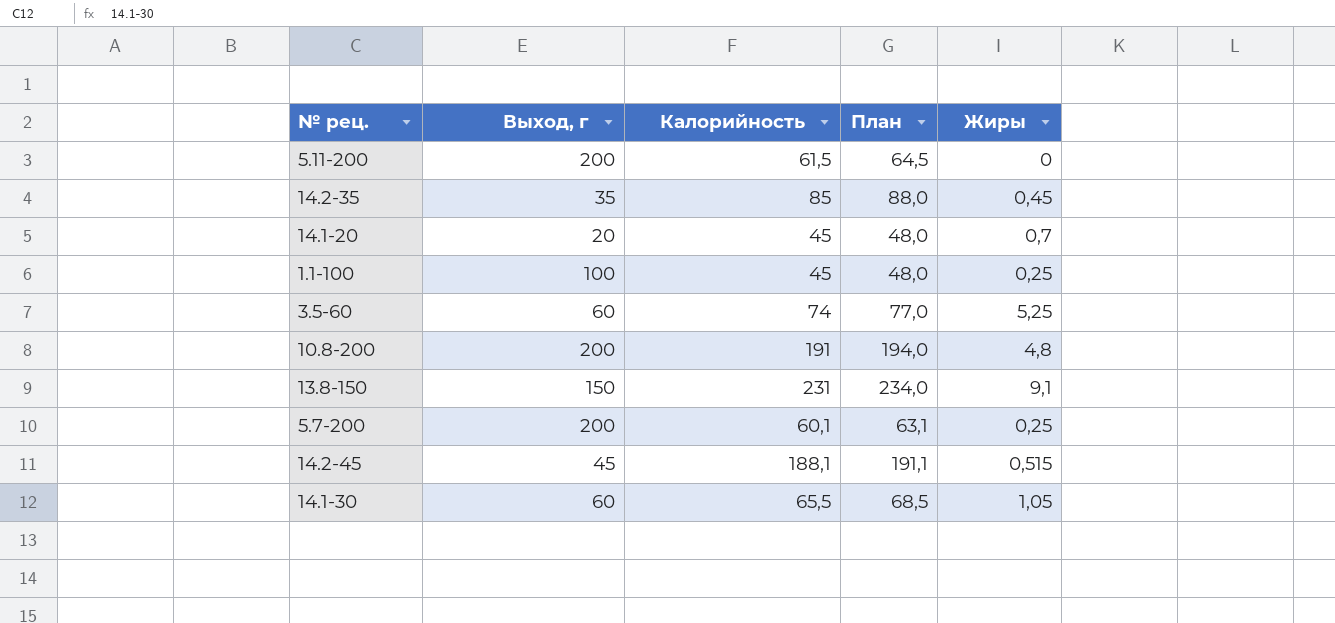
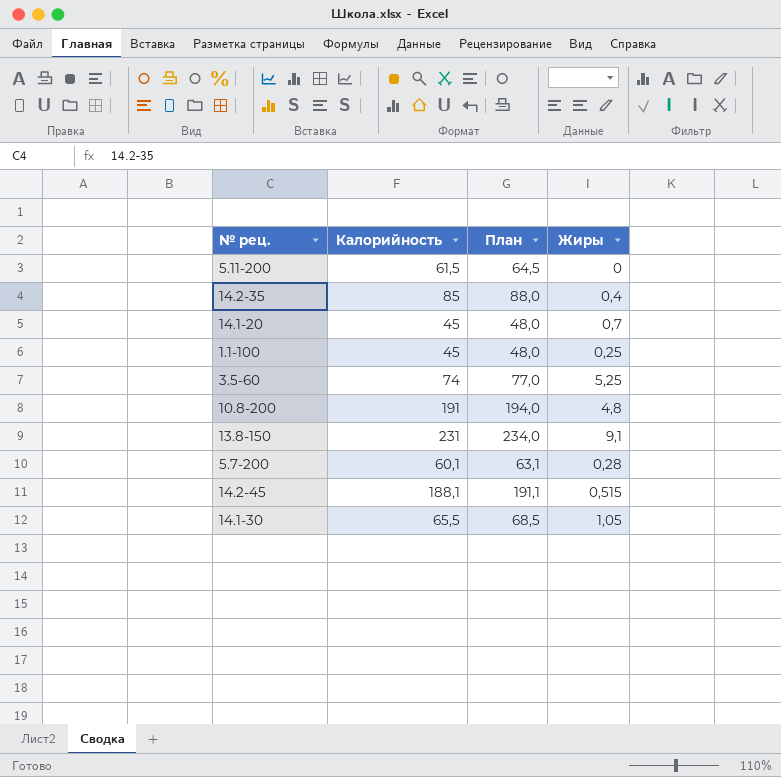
column Выход, г | position: 2 -> none
14.2-35 | Жиры: 0,45 -> 0,4
5.7-200 | Жиры: 0,25 -> 0,28

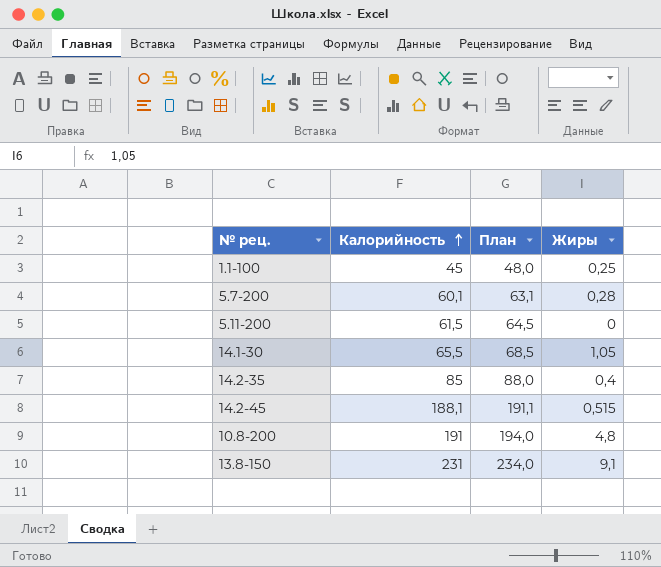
row order: none -> Калорийность ascending
row 14.1-20: 45 | 48,0 | 0,7 -> none
row 3.5-60: 74 | 77,0 | 5,25 -> none

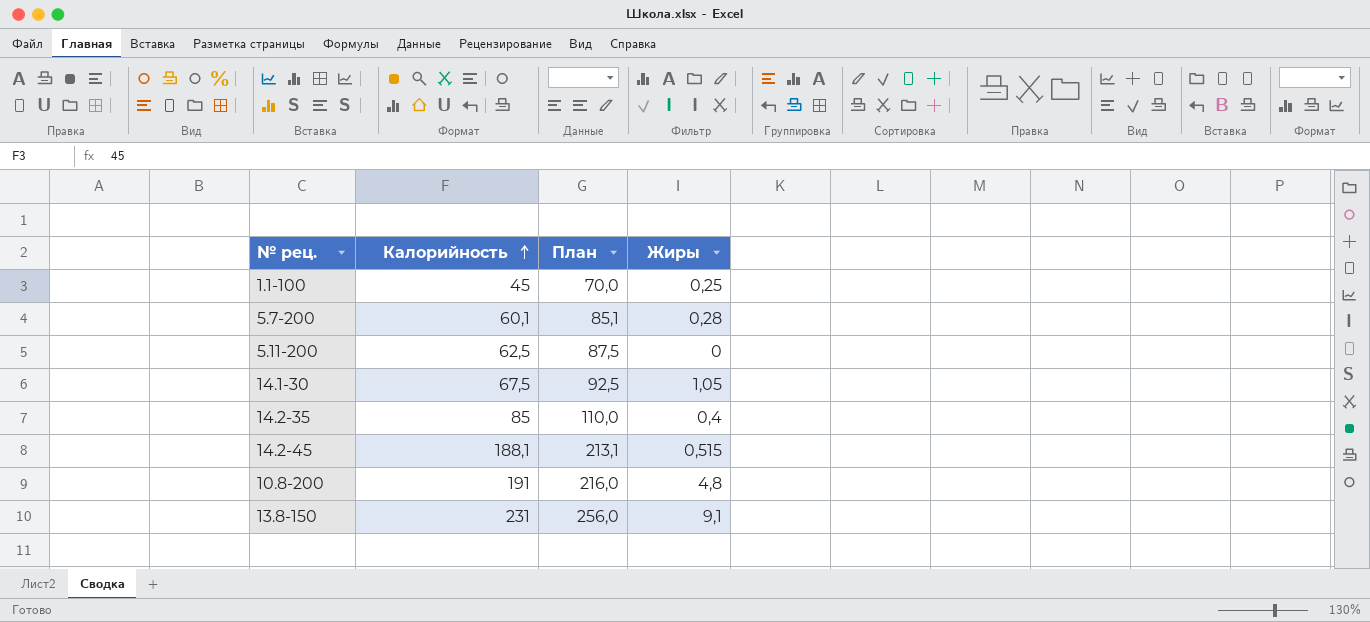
column План | formula: [Калорийность] + 3 -> [Калорийность] + 25
5.11-200 | Калорийность: 61,5 -> 62,5
14.1-30 | Калорийность: 65,5 -> 67,5

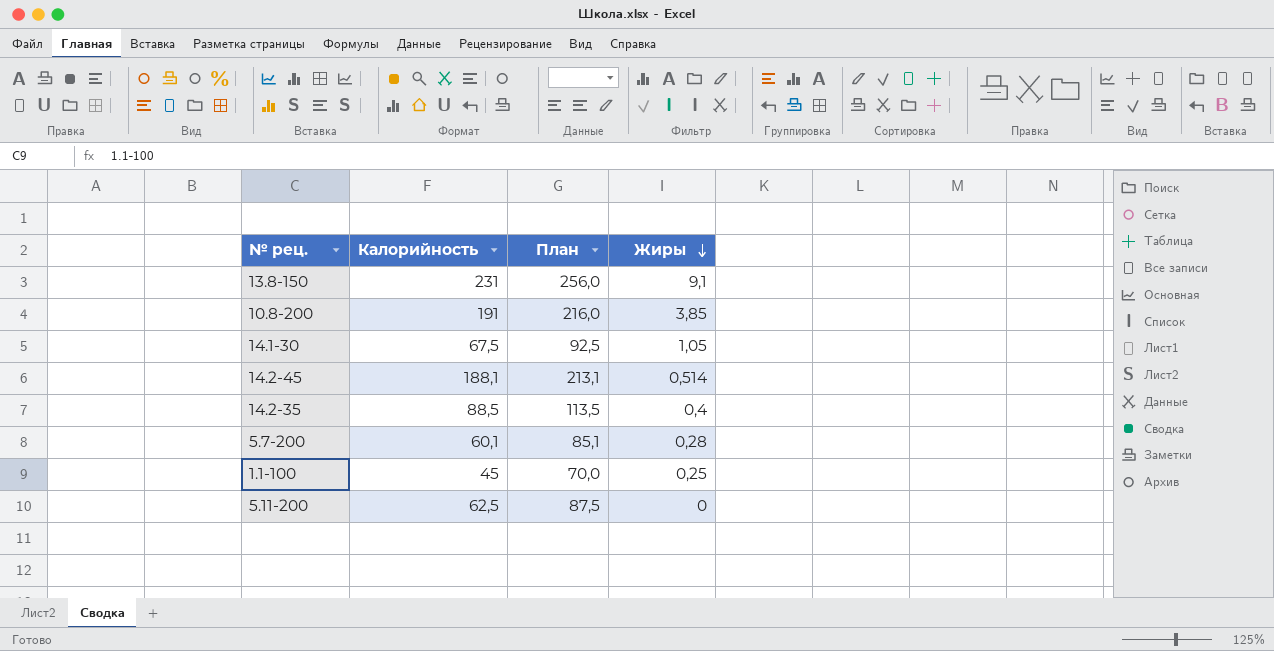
row order: Калорийность ascending -> Жиры descending
10.8-200 | Жиры: 4,8 -> 3,85
14.2-45 | Жиры: 0,515 -> 0,514
14.2-35 | Калорийность: 85 -> 88,5
14.2-35 | План: 110,0 -> 113,5

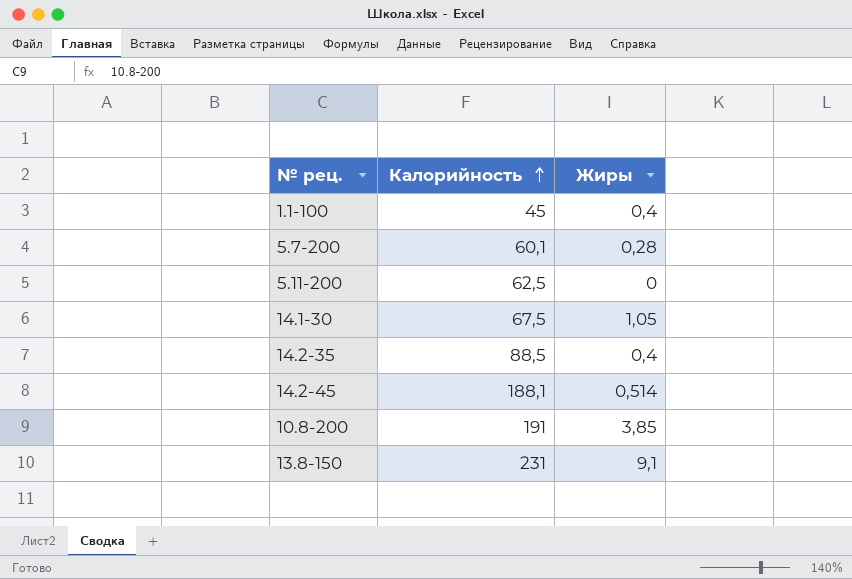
row order: Жиры descending -> Калорийность ascending
column План | formula: [Калорийность] + 25 -> none
1.1-100 | Жиры: 0,25 -> 0,4

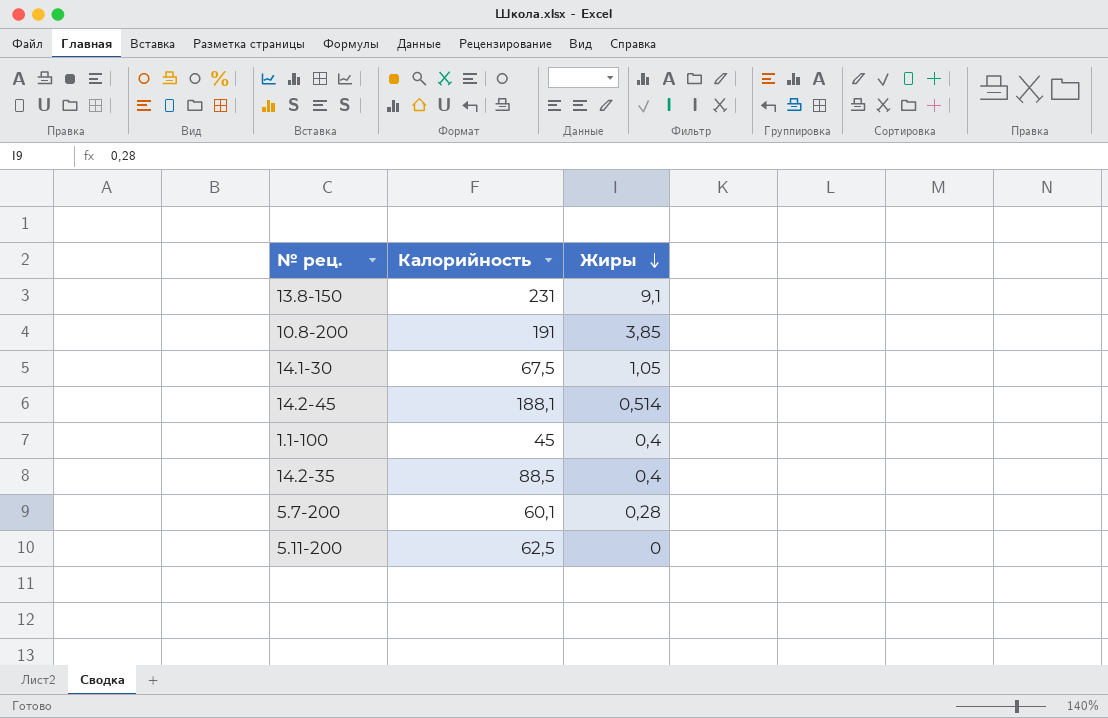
row order: Калорийность ascending -> Жиры descending

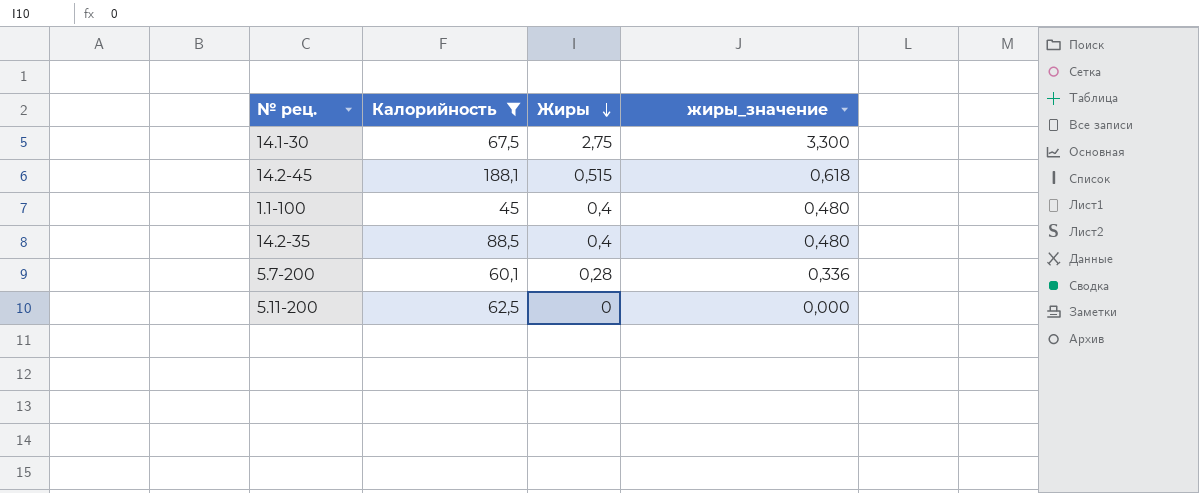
filter: none -> Калорийность <= 188,1
column жиры_значение | formula: none -> [Жиры] * 1,2
14.1-30 | Жиры: 1,05 -> 2,75
14.2-45 | Жиры: 0,514 -> 0,515

